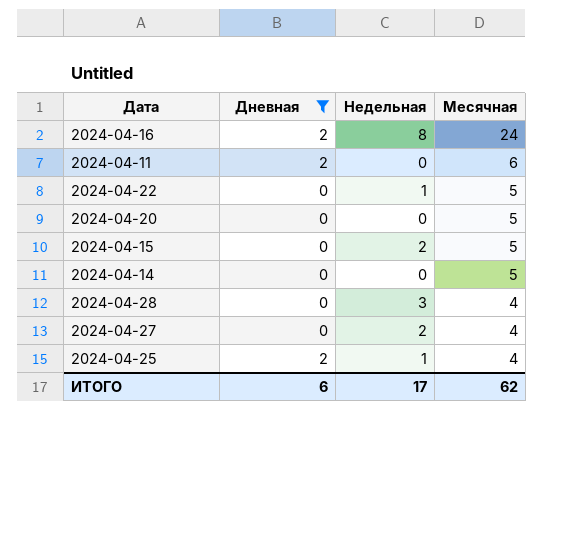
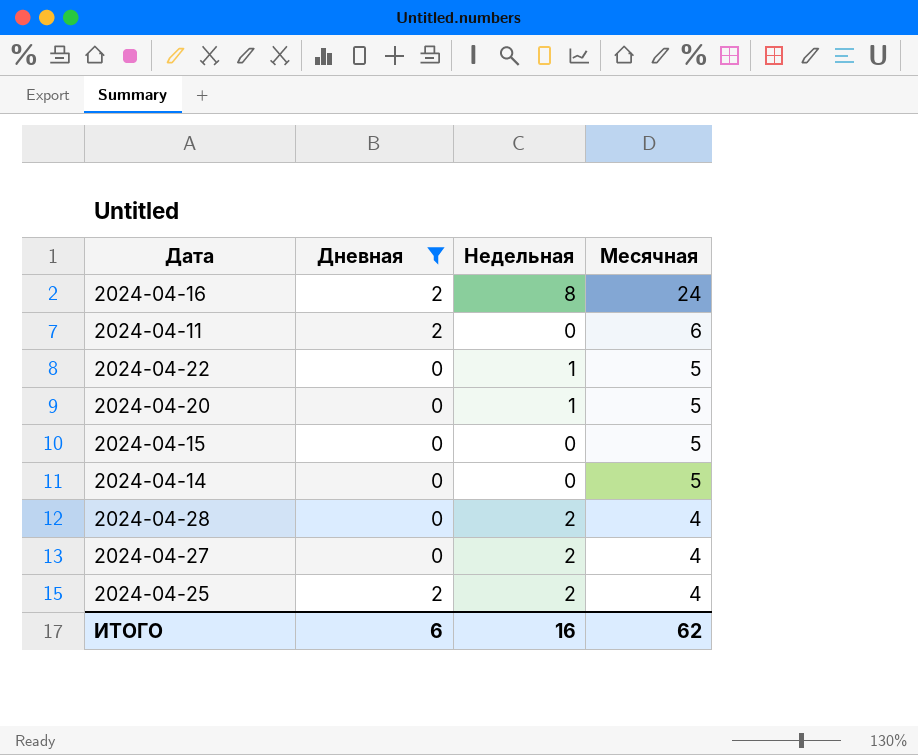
2024-04-20 | Недельная: 0 -> 1
2024-04-15 | Недельная: 2 -> 0
2024-04-28 | Недельная: 3 -> 2
2024-04-25 | Недельная: 1 -> 2
ИТОГО | Недельная: 17 -> 16

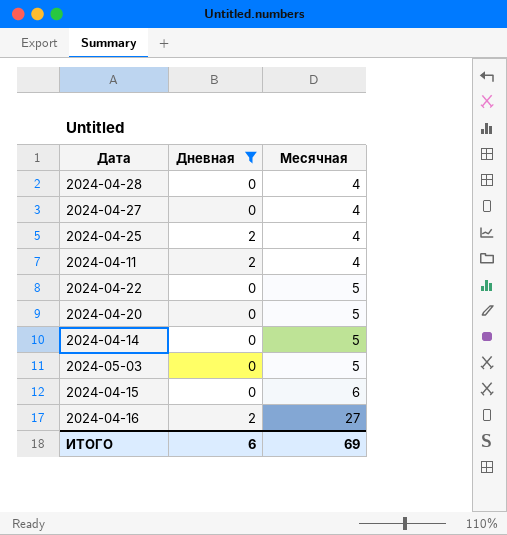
row order: Месячная descending -> Месячная ascending
column Недельная | position: 3 -> none
2024-04-11 | Месячная: 6 -> 4
row 2024-05-03: none -> 0 | 5
2024-04-15 | Месячная: 5 -> 6
2024-04-16 | Месячная: 24 -> 27
ИТОГО | Месячная: 62 -> 69

